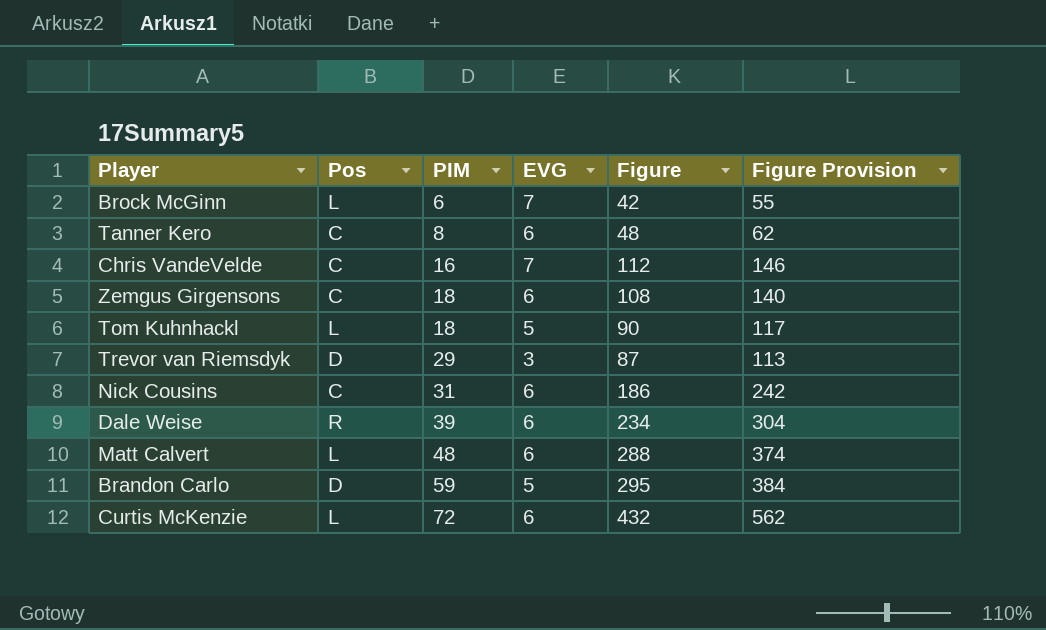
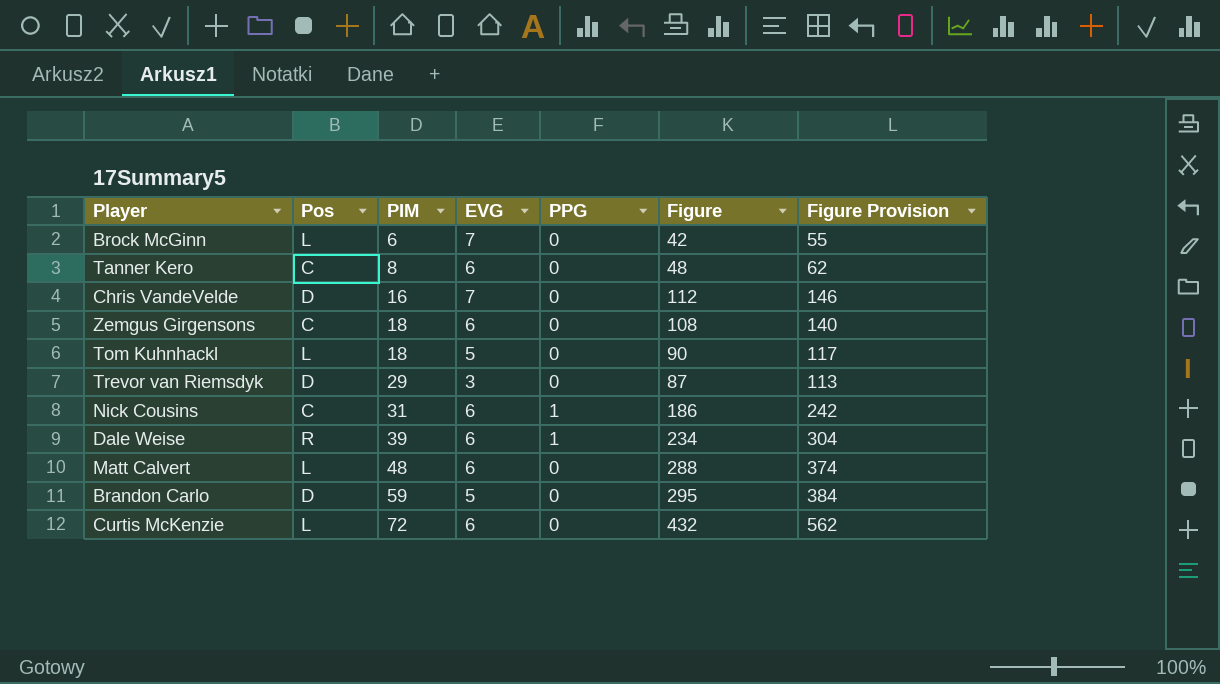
column PPG | position: none -> 5
Chris VandeVelde | Pos: C -> D

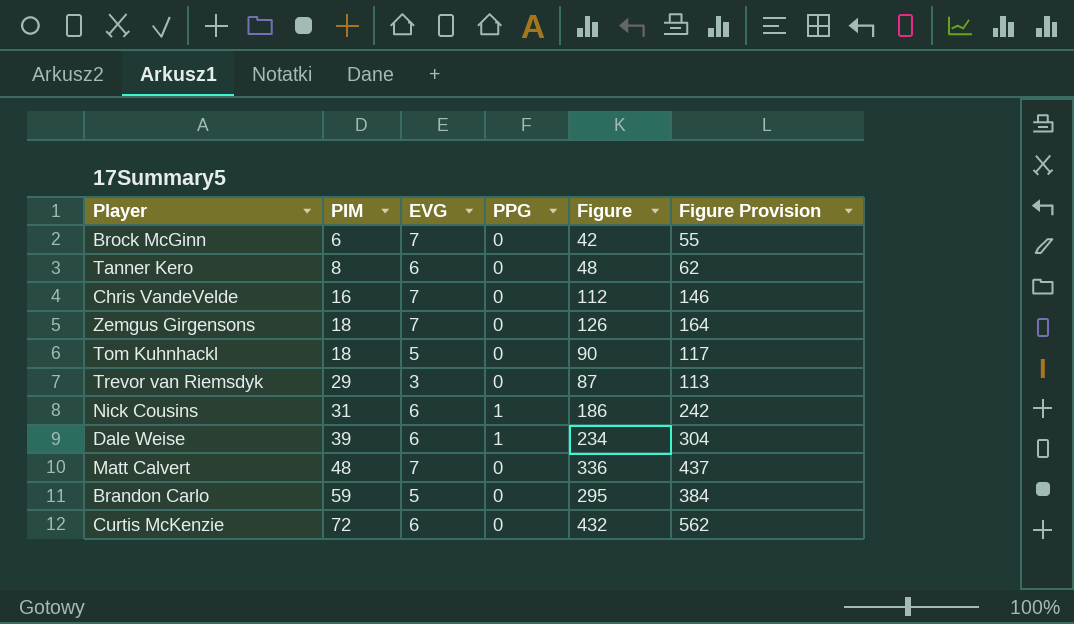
column Pos | position: 2 -> none
Zemgus Girgensons | EVG: 6 -> 7
Zemgus Girgensons | Figure: 108 -> 126
Zemgus Girgensons | Figure Provision: 140 -> 164
Matt Calvert | EVG: 6 -> 7
Matt Calvert | Figure: 288 -> 336
Matt Calvert | Figure Provision: 374 -> 437

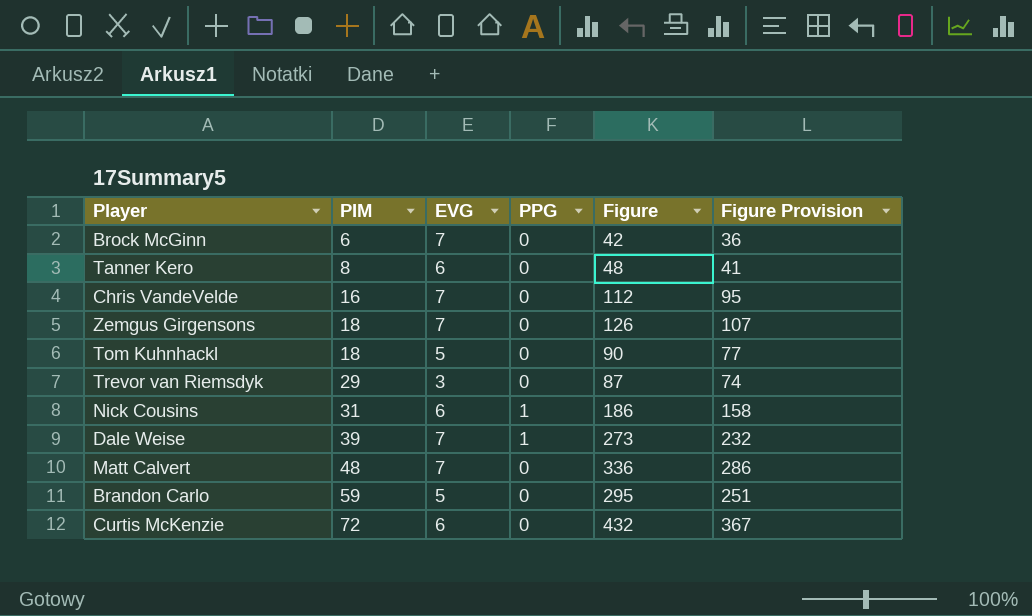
column Figure Provision | formula: [Figure] * 1.3 -> [Figure] * 0.85
Dale Weise | EVG: 6 -> 7
Dale Weise | Figure: 234 -> 273

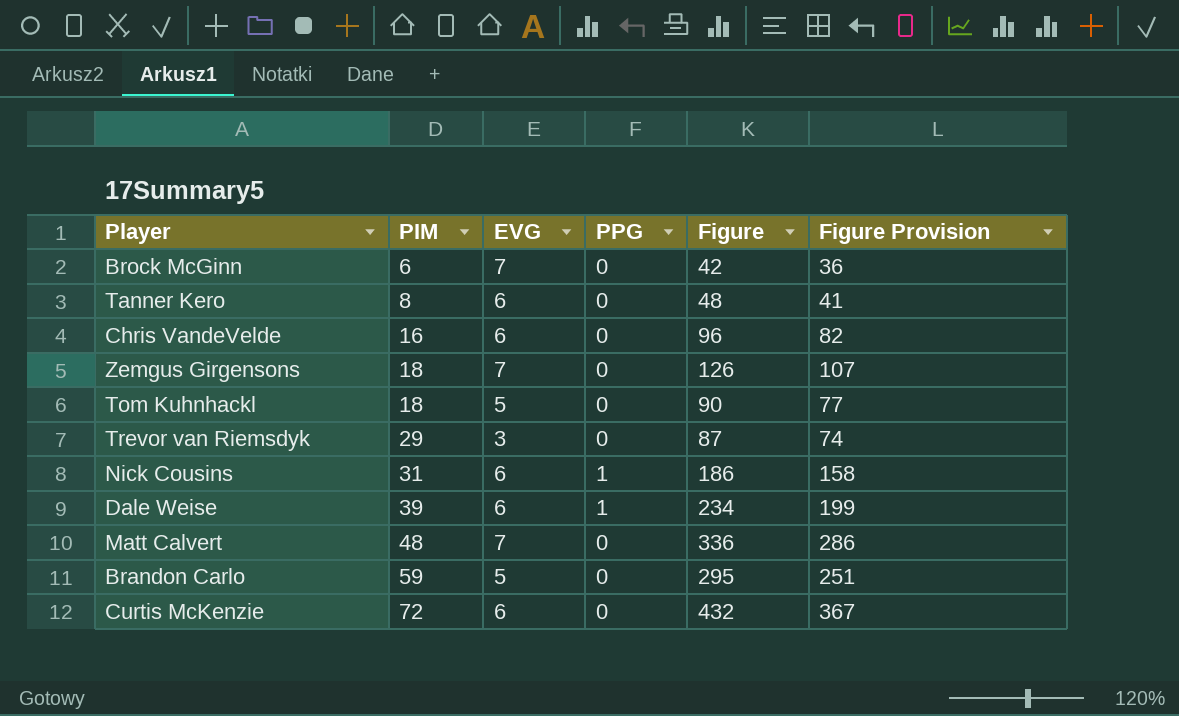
Chris VandeVelde | EVG: 7 -> 6
Chris VandeVelde | Figure: 112 -> 96
Chris VandeVelde | Figure Provision: 95 -> 82
Dale Weise | EVG: 7 -> 6
Dale Weise | Figure: 273 -> 234
Dale Weise | Figure Provision: 232 -> 199

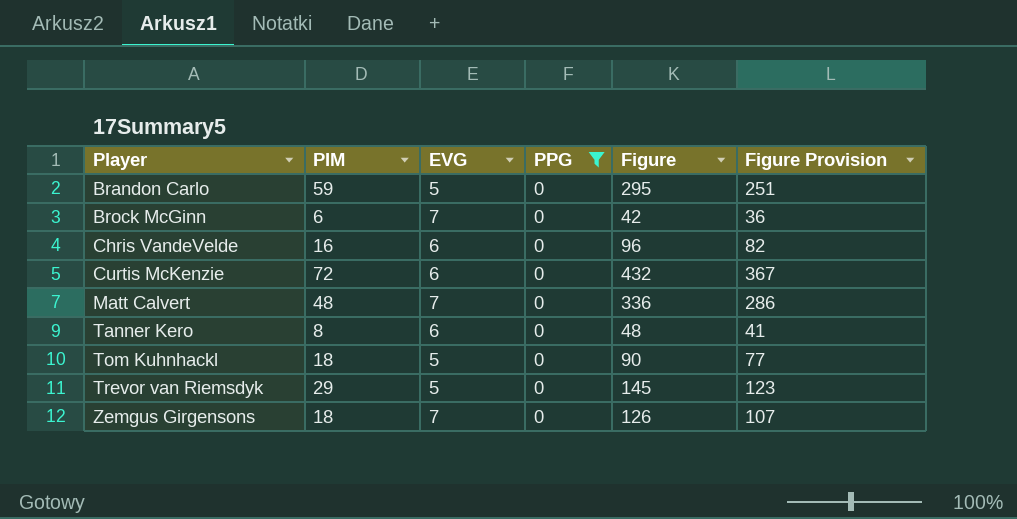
filter: none -> PPG = 0
row order: PIM ascending -> Player ascending
Trevor van Riemsdyk | EVG: 3 -> 5
Trevor van Riemsdyk | Figure: 87 -> 145
Trevor van Riemsdyk | Figure Provision: 74 -> 123

